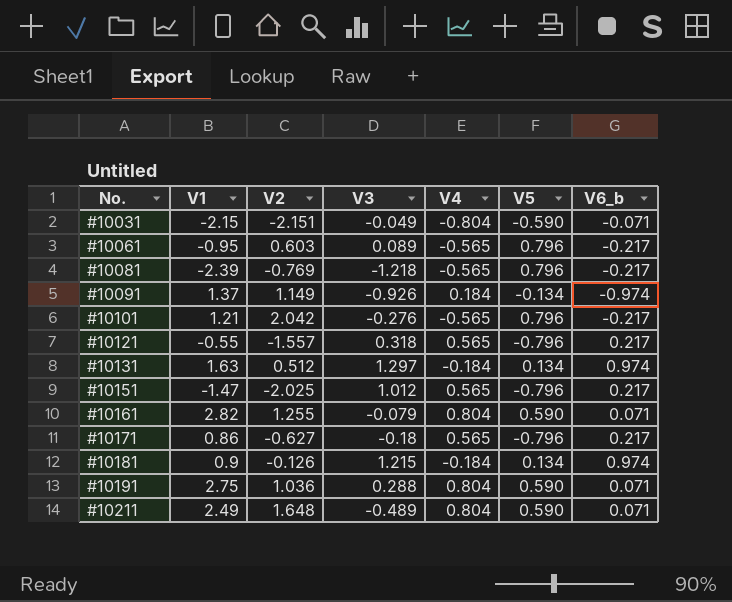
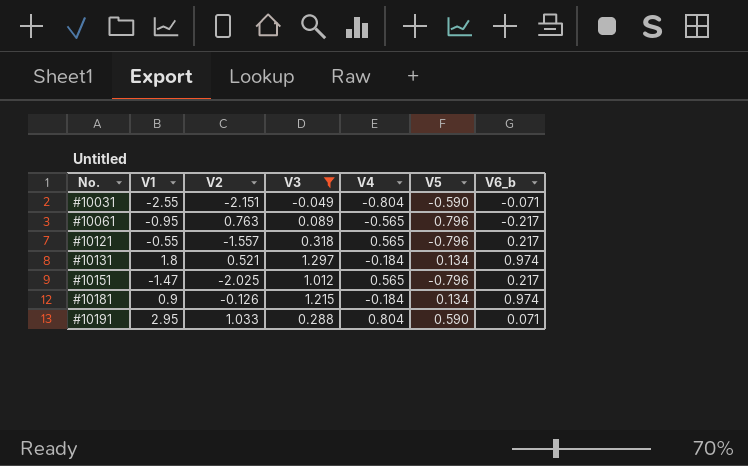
filter: none -> V3 >= -0.049
#10031 | V1: -2.15 -> -2.55
#10061 | V2: 0.603 -> 0.763
#10131 | V1: 1.63 -> 1.8
#10131 | V2: 0.512 -> 0.521
#10191 | V1: 2.75 -> 2.95
#10191 | V2: 1.036 -> 1.033

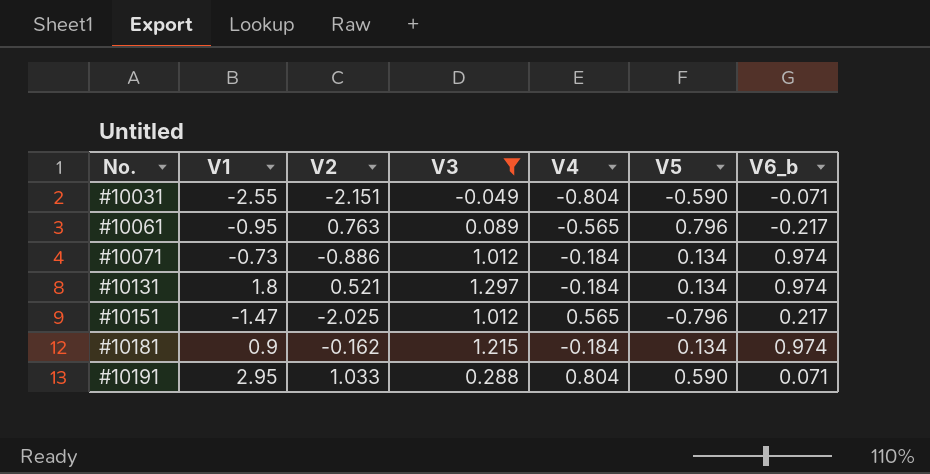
row #10121: -0.55 | -1.557 | 0.318 | 0.565 | -0.796 | 0.217 -> none
row #10071: none -> -0.73 | -0.886 | 1.012 | -0.184 | 0.134 | 0.974
#10181 | V2: -0.126 -> -0.162

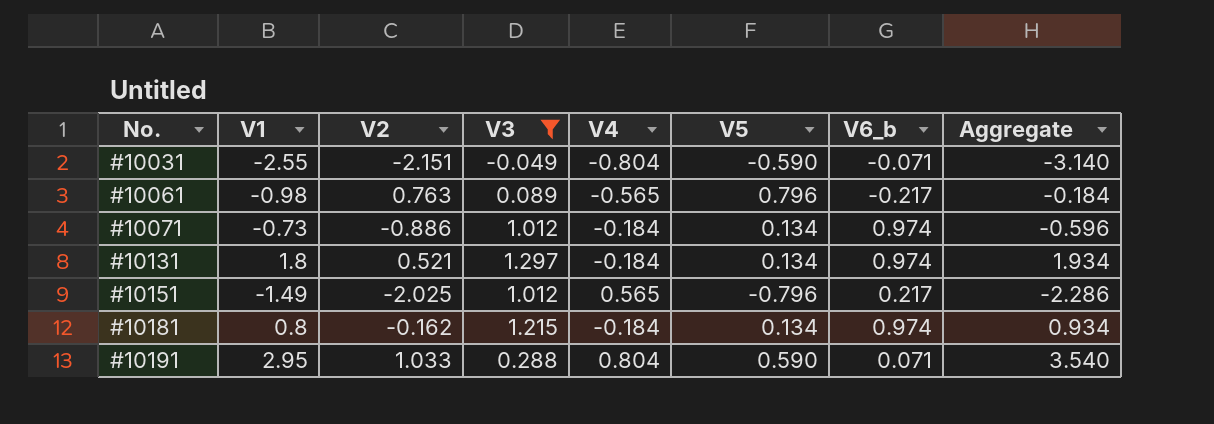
column Aggregate | formula: none -> [V1] + [V5]
#10061 | V1: -0.95 -> -0.98
#10151 | V1: -1.47 -> -1.49
#10181 | V1: 0.9 -> 0.8

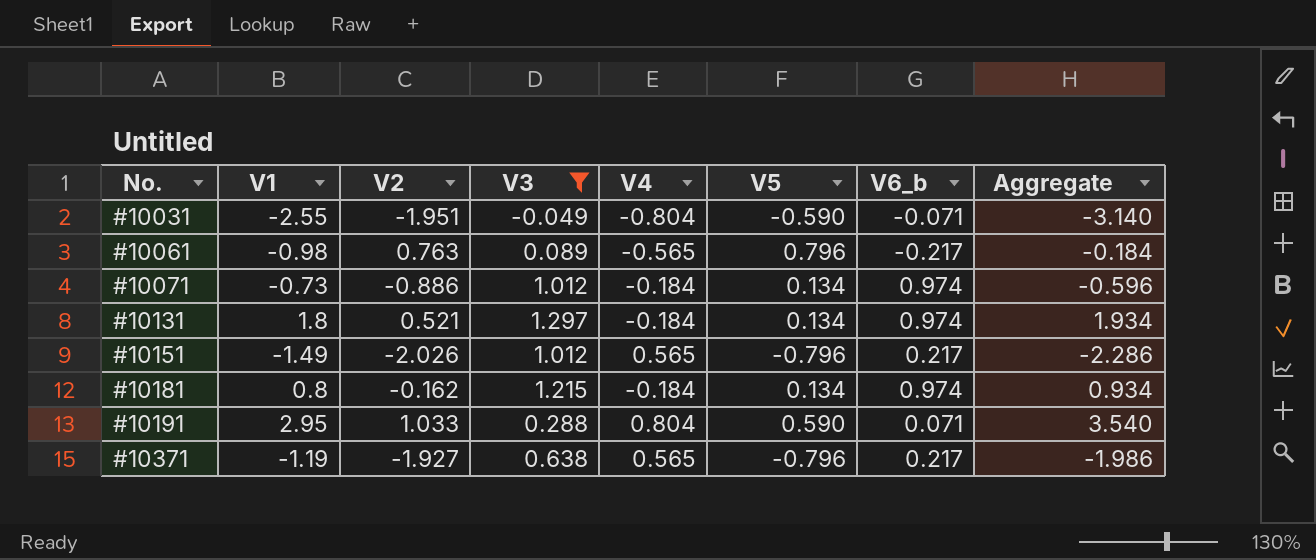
#10031 | V2: -2.151 -> -1.951
#10151 | V2: -2.025 -> -2.026
row #10371: none -> -1.19 | -1.927 | 0.638 | 0.565 | -0.796 | 0.217 | -1.986

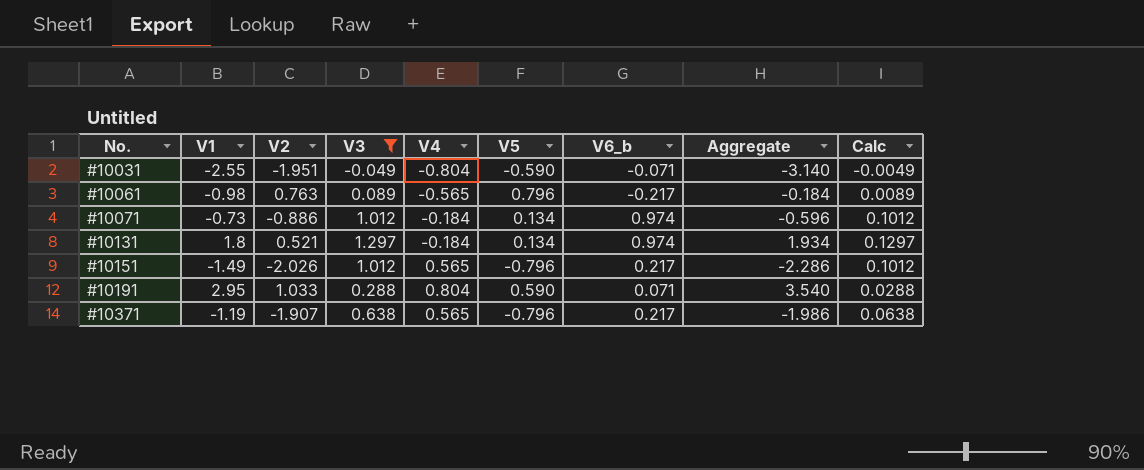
column Calc | formula: none -> [V3] * 0.1
row #10181: 0.8 | -0.162 | 1.215 | -0.184 | 0.134 | 0.974 | 0.934 -> none
#10371 | V2: -1.927 -> -1.907

